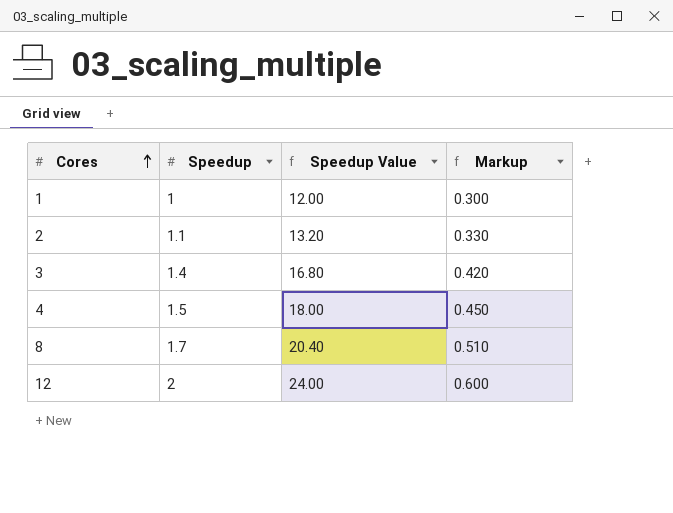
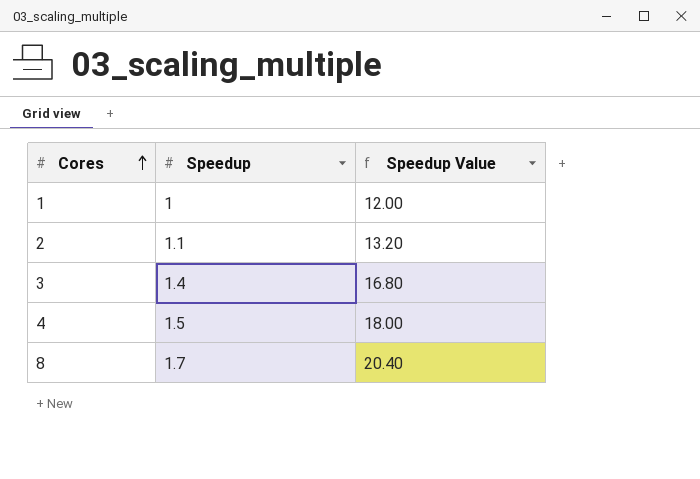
column Markup | formula: [Speedup] * 0.3 -> none
row 12: 2 | 24.00 | 0.600 -> none

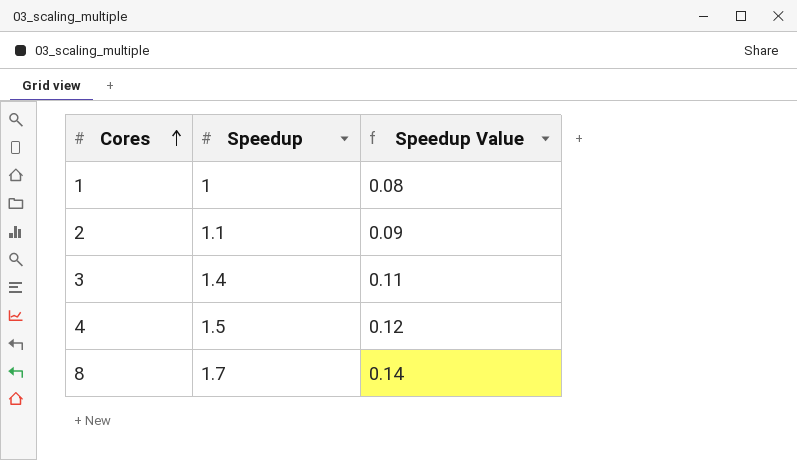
column Speedup Value | formula: [Speedup] * 12 -> [Speedup] * 0.08

